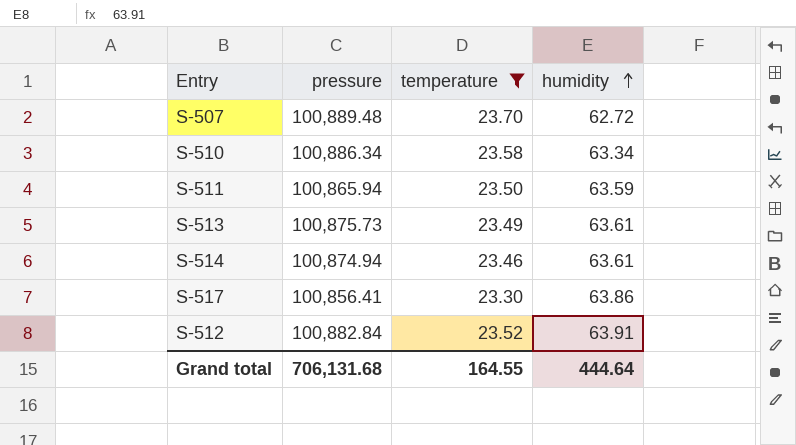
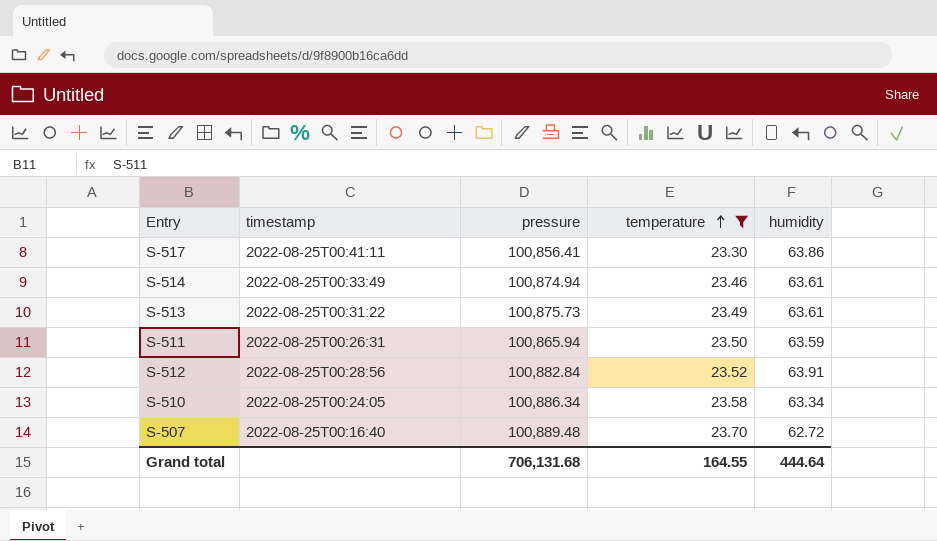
row order: humidity ascending -> temperature ascending
column timestamp | position: none -> 2

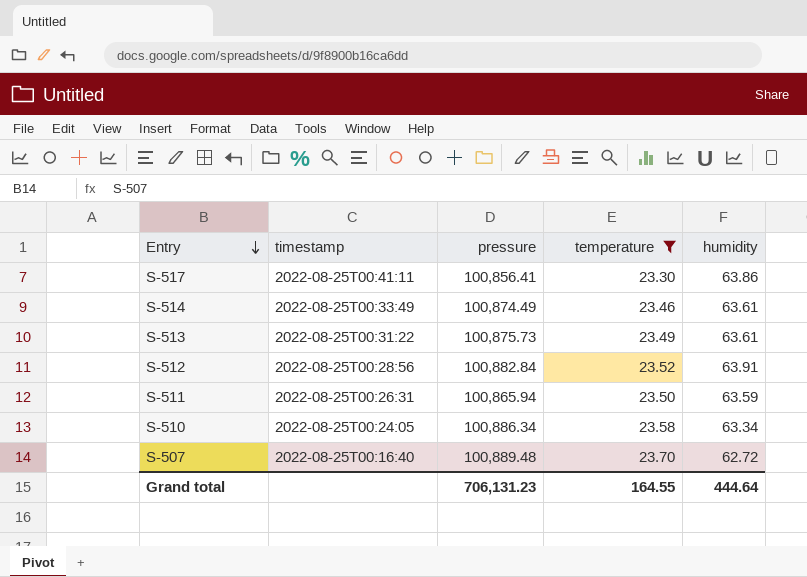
row order: temperature ascending -> Entry descending
S-514 | pressure: 100,874.94 -> 100,874.49
Grand total | pressure: 706,131.68 -> 706,131.23

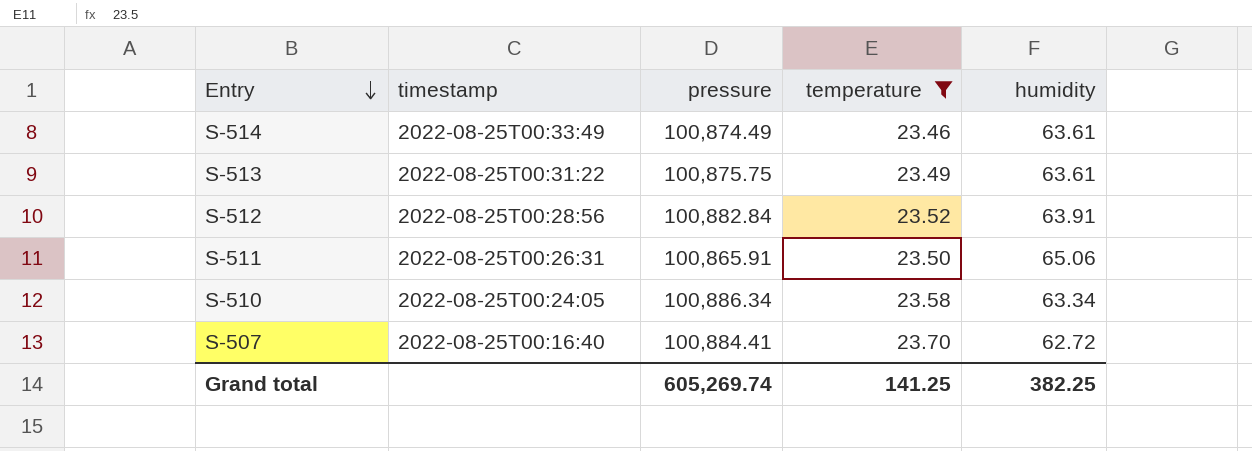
row S-517: 2022-08-25T00:41:11 | 100,856.41 | 23.30 | 63.86 -> none
S-513 | pressure: 100,875.73 -> 100,875.75
S-511 | pressure: 100,865.94 -> 100,865.91
S-511 | humidity: 63.59 -> 65.06
S-507 | pressure: 100,889.48 -> 100,884.41
Grand total | pressure: 706,131.23 -> 605,269.74
Grand total | temperature: 164.55 -> 141.25
Grand total | humidity: 444.64 -> 382.25

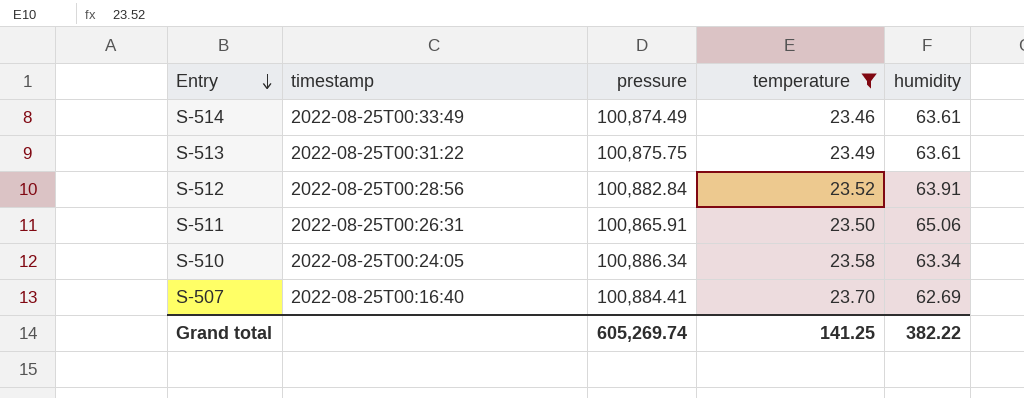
S-507 | humidity: 62.72 -> 62.69
Grand total | humidity: 382.25 -> 382.22

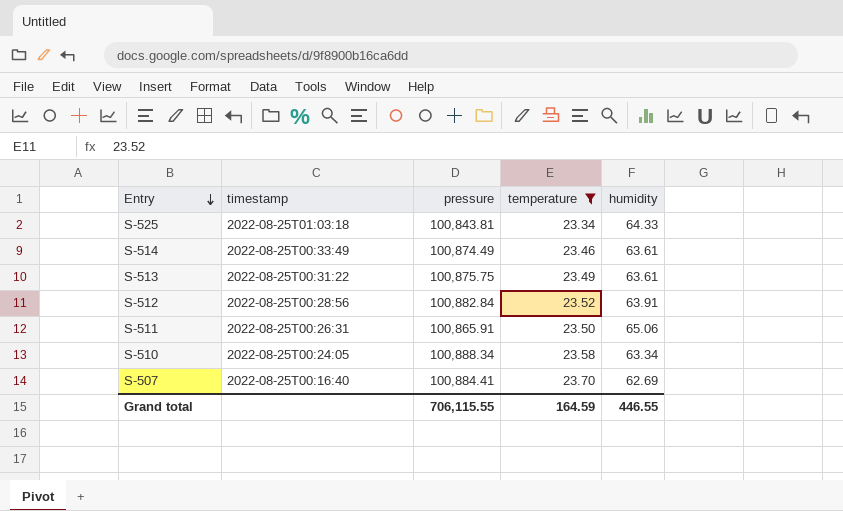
row S-525: none -> 2022-08-25T01:03:18 | 100,843.81 | 23.34 | 64.33
S-510 | pressure: 100,886.34 -> 100,888.34
Grand total | pressure: 605,269.74 -> 706,115.55
Grand total | temperature: 141.25 -> 164.59
Grand total | humidity: 382.22 -> 446.55

